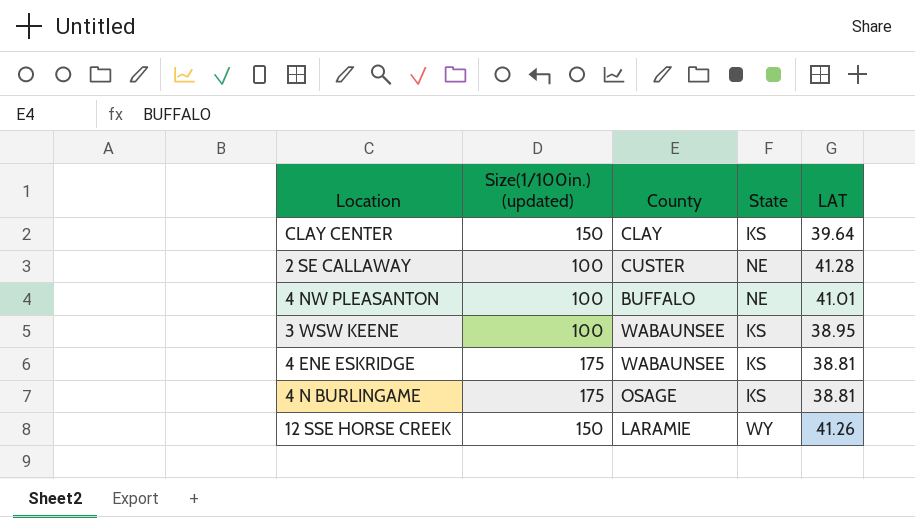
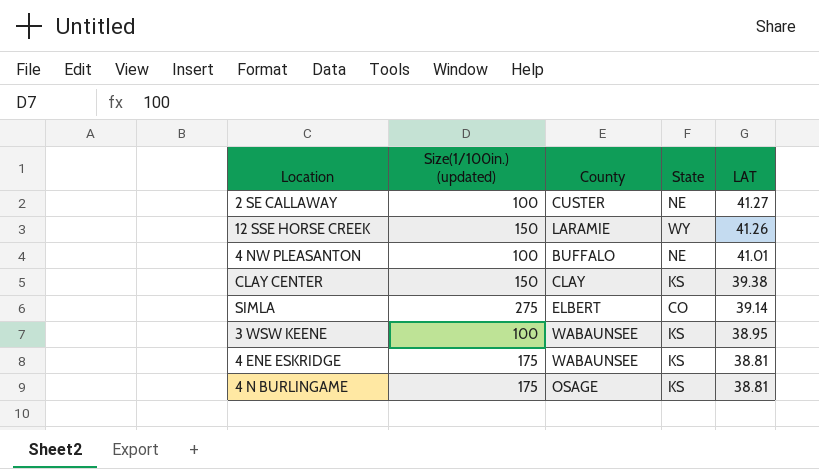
row order: none -> LAT descending
2 SE CALLAWAY | LAT: 41.28 -> 41.27
CLAY CENTER | LAT: 39.64 -> 39.38
row SIMLA: none -> 275 | ELBERT | CO | 39.14

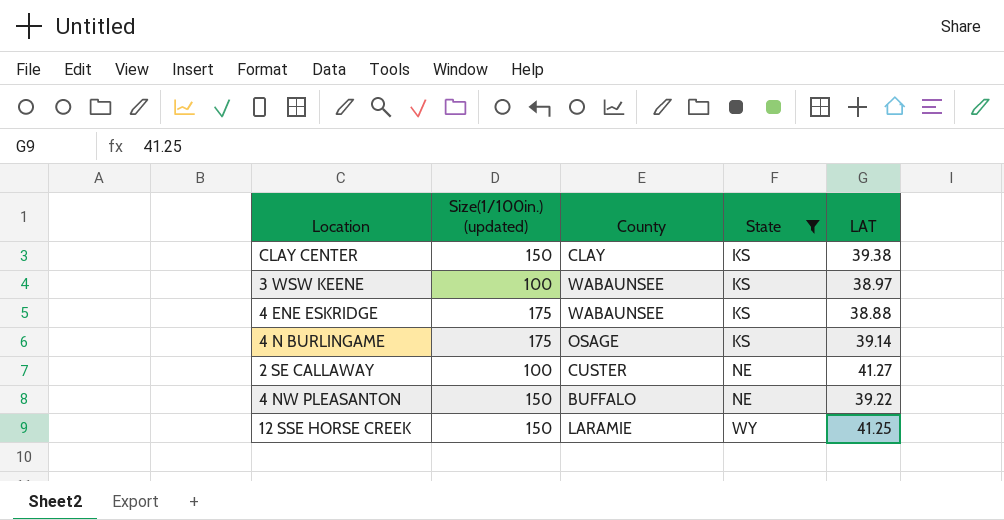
filter: none -> State != CO
row order: LAT descending -> State ascending
3 WSW KEENE | LAT: 38.95 -> 38.97
4 ENE ESKRIDGE | LAT: 38.81 -> 38.88
4 N BURLINGAME | LAT: 38.81 -> 39.14
4 NW PLEASANTON | Size(1/100in.) (updated): 100 -> 150
4 NW PLEASANTON | LAT: 41.01 -> 39.22
12 SSE HORSE CREEK | LAT: 41.26 -> 41.25

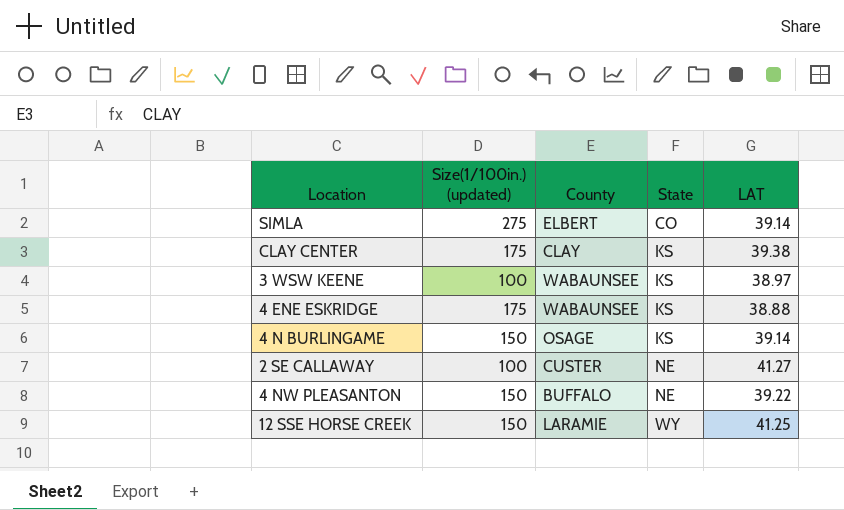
filter: State != CO -> none
CLAY CENTER | Size(1/100in.) (updated): 150 -> 175
4 N BURLINGAME | Size(1/100in.) (updated): 175 -> 150

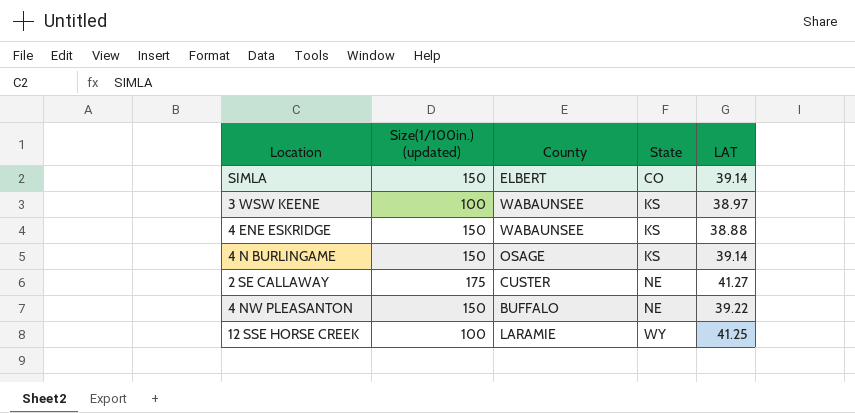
row CLAY CENTER: 175 | CLAY | KS | 39.38 -> none
SIMLA | Size(1/100in.) (updated): 275 -> 150
4 ENE ESKRIDGE | Size(1/100in.) (updated): 175 -> 150
2 SE CALLAWAY | Size(1/100in.) (updated): 100 -> 175
12 SSE HORSE CREEK | Size(1/100in.) (updated): 150 -> 100

